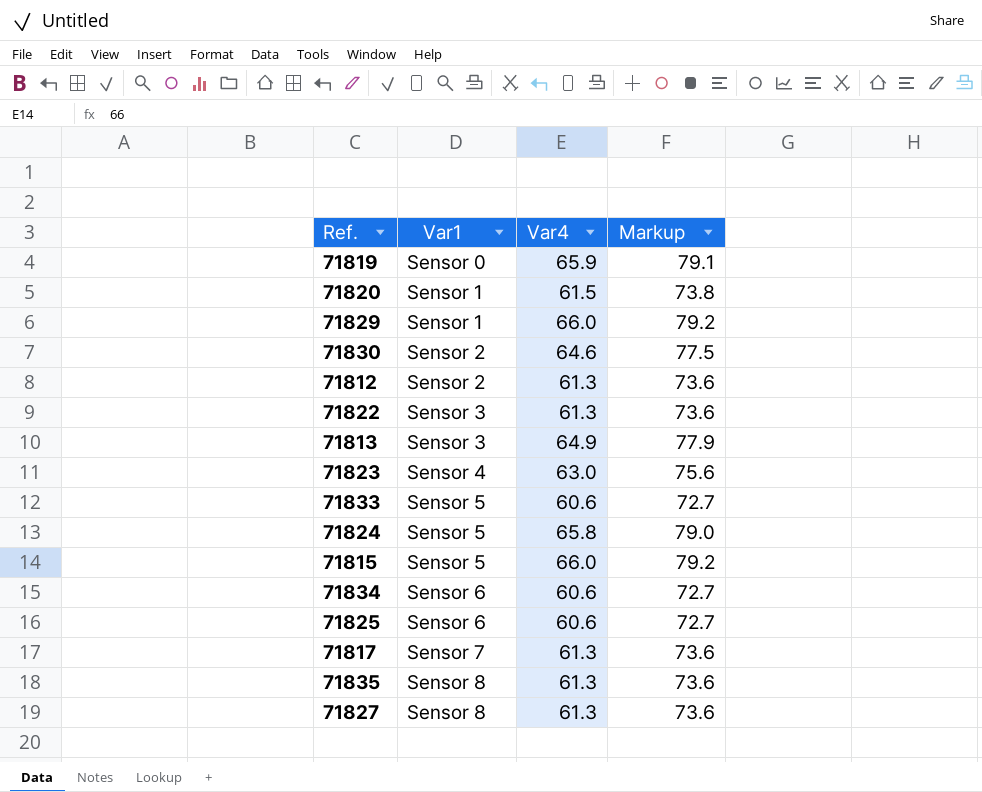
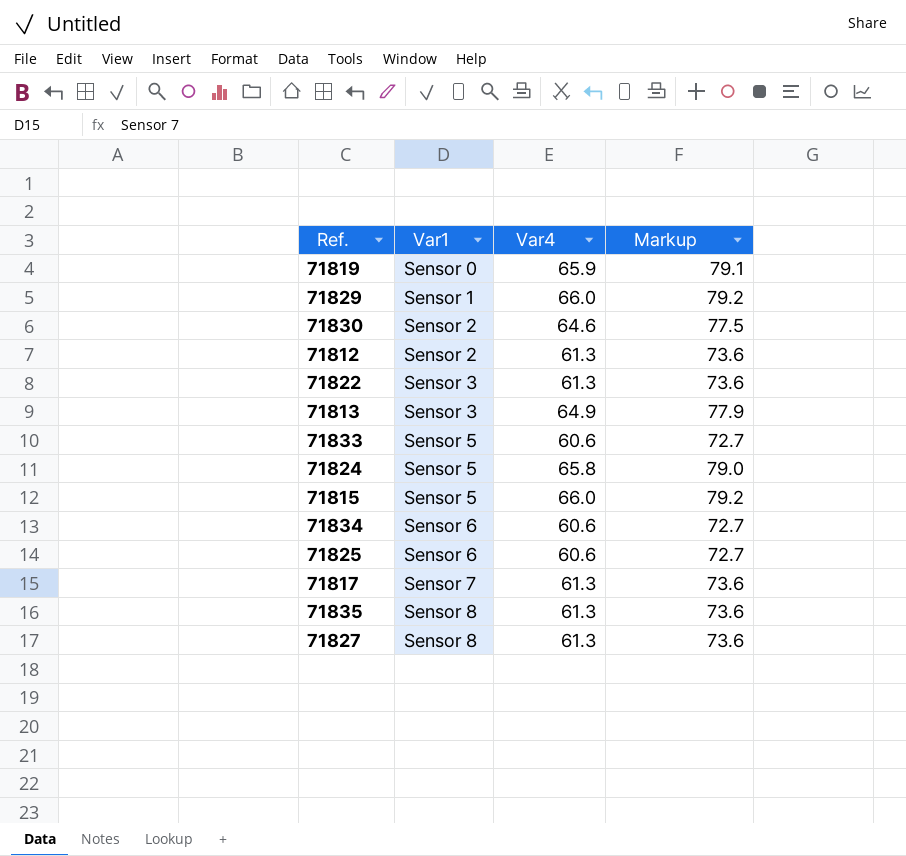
row 71820: Sensor 1 | 61.5 | 73.8 -> none
row 71823: Sensor 4 | 63.0 | 75.6 -> none

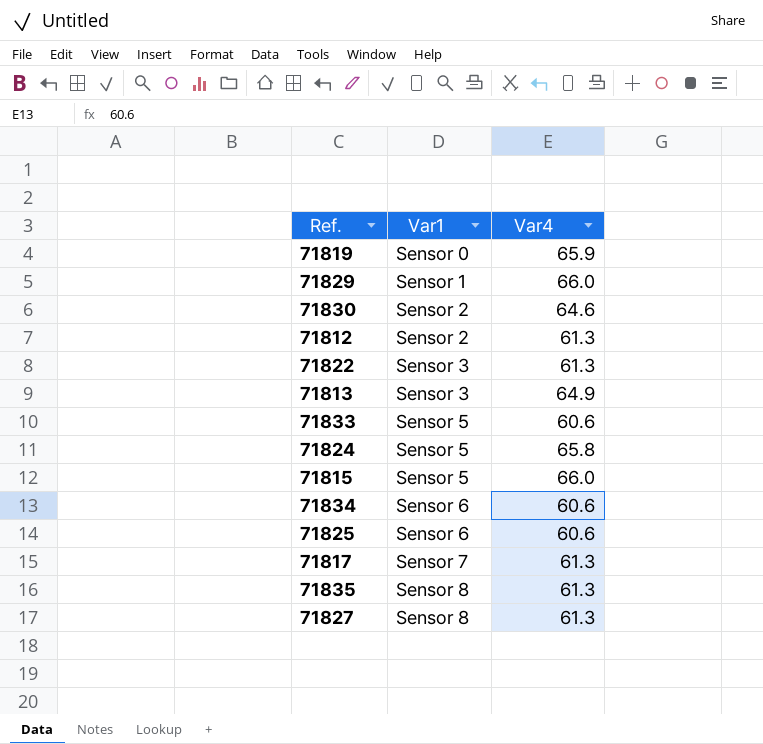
column Markup | formula: [Var4] * 1.2 -> none

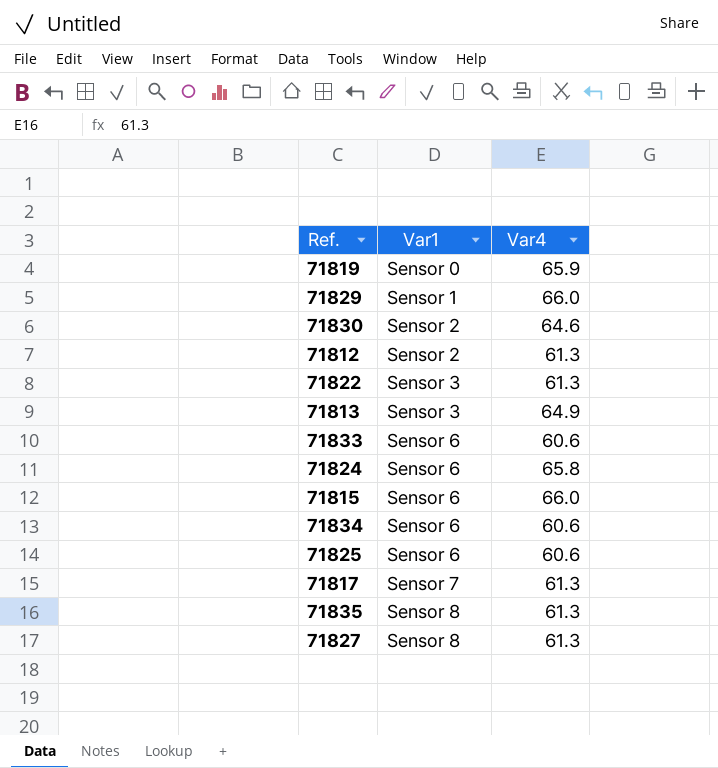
71833 | Var1: Sensor 5 -> Sensor 6
71824 | Var1: Sensor 5 -> Sensor 6
71815 | Var1: Sensor 5 -> Sensor 6

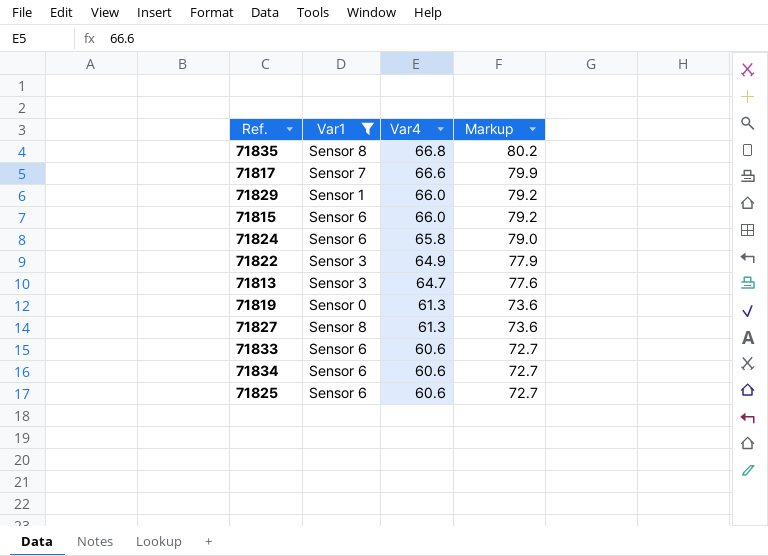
filter: none -> Var1 != Sensor 2
row order: Var1 ascending -> Var4 descending
column Markup | formula: none -> [Var4] * 1.2
71835 | Var4: 61.3 -> 66.8
71817 | Var4: 61.3 -> 66.6
71822 | Var4: 61.3 -> 64.9
71813 | Var4: 64.9 -> 64.7
71819 | Var4: 65.9 -> 61.3

